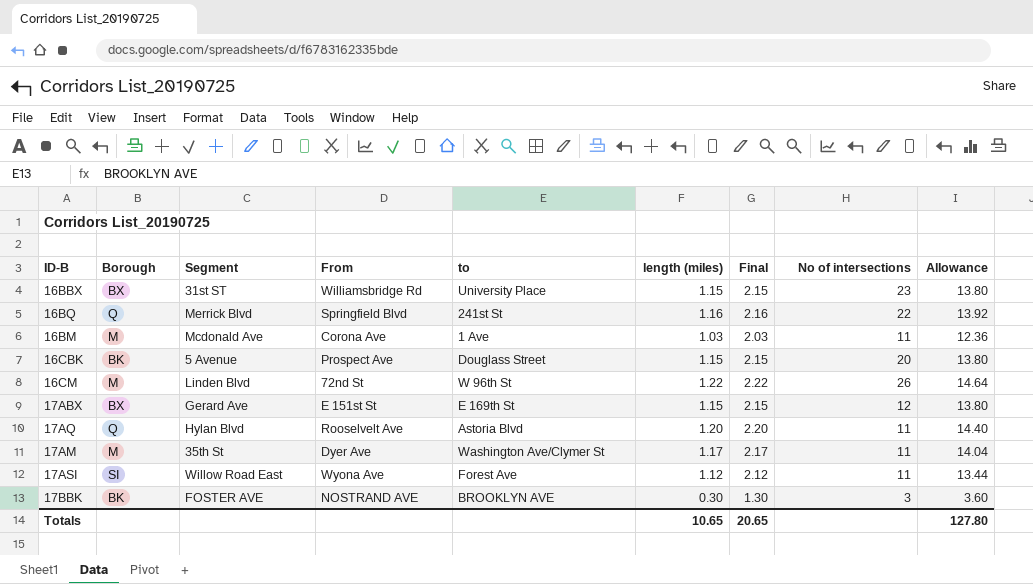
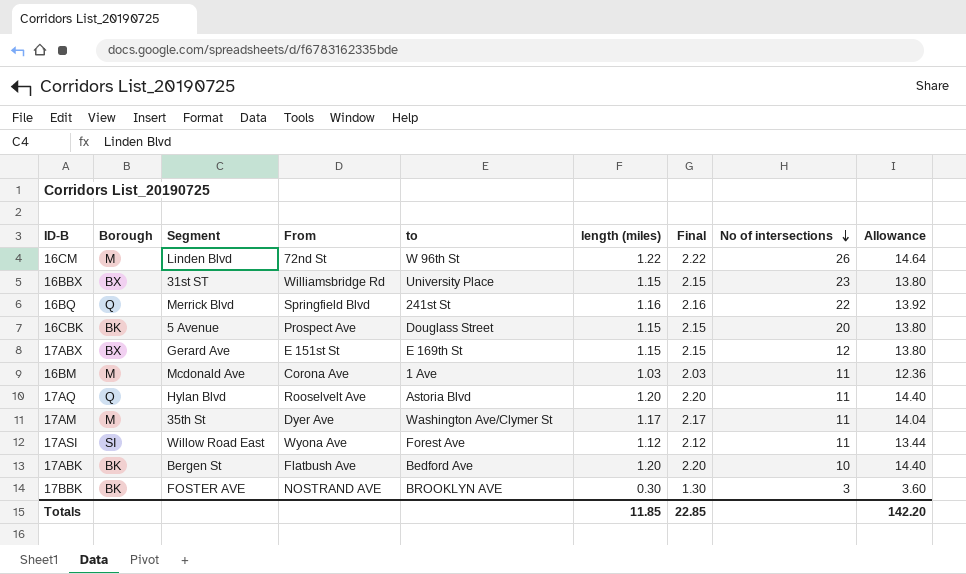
row order: none -> No of intersections descending
row 17ABK: none -> BK | Bergen St | Flatbush Ave | Bedford Ave | 1.20 | 2.20 | 10 | 14.40
Totals | length (miles): 10.65 -> 11.85
Totals | Final: 20.65 -> 22.85
Totals | Allowance: 127.80 -> 142.20

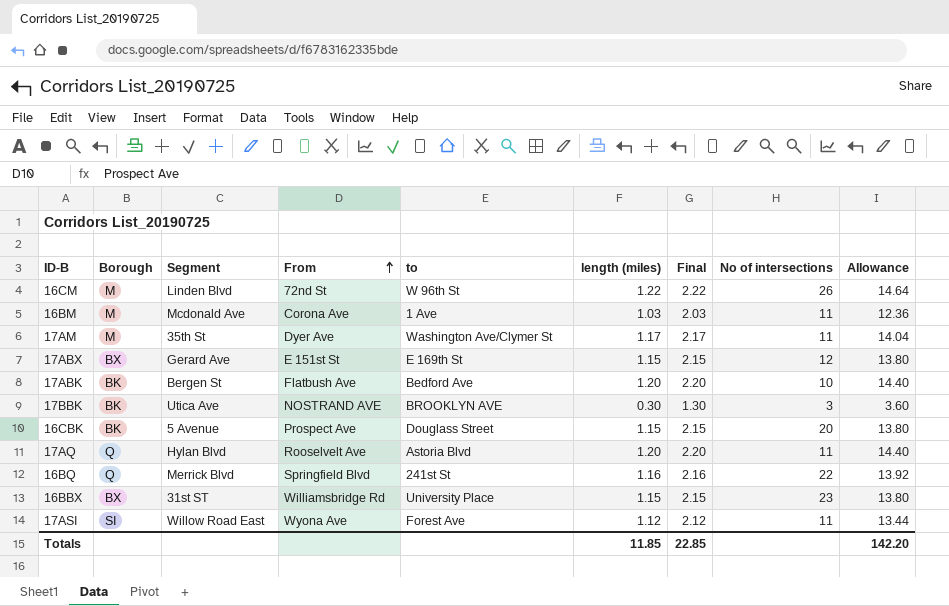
row order: No of intersections descending -> From ascending
17BBK | Segment: FOSTER AVE -> Utica Ave

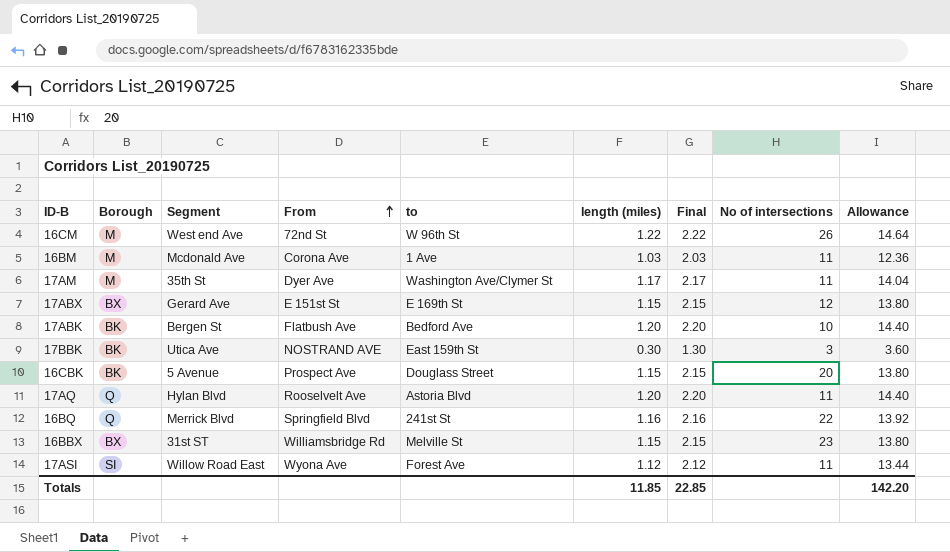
16CM | Segment: Linden Blvd -> West end Ave
17BBK | to: BROOKLYN AVE -> East 159th St
16BBX | to: University Place -> Melville St

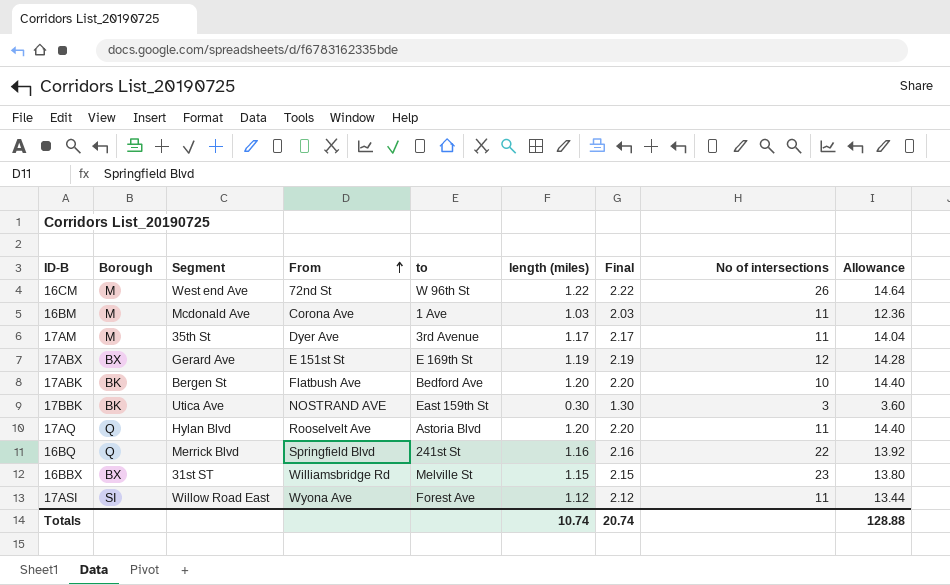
row 16CBK: BK | 5 Avenue | Prospect Ave | Douglass Street | 1.15 | 2.15 | 20 | 13.80 -> none
17AM | to: Washington Ave/Clymer St -> 3rd Avenue
17ABX | length (miles): 1.15 -> 1.19
17ABX | Final: 2.15 -> 2.19
17ABX | Allowance: 13.80 -> 14.28
Totals | length (miles): 11.85 -> 10.74
Totals | Final: 22.85 -> 20.74
Totals | Allowance: 142.20 -> 128.88

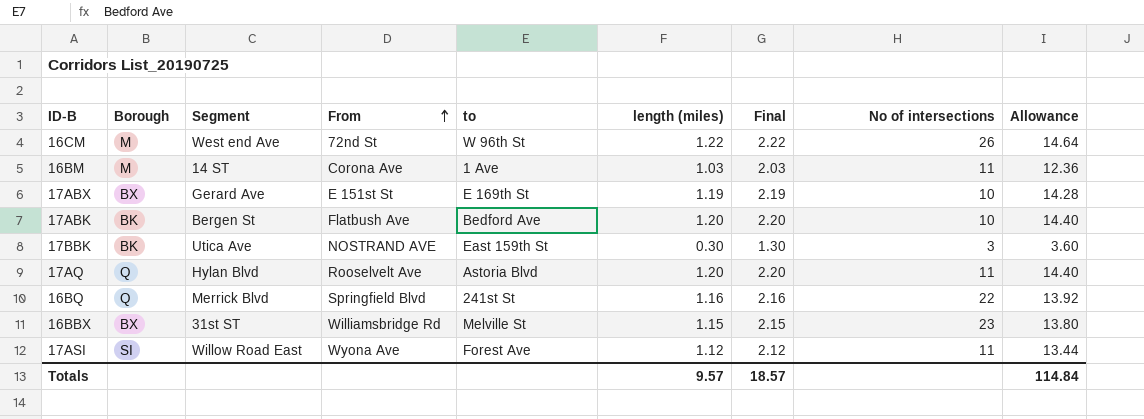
row 17AM: M | 35th St | Dyer Ave | 3rd Avenue | 1.17 | 2.17 | 11 | 14.04 -> none
16BM | Segment: Mcdonald Ave -> 14 ST
17ABX | No of intersections: 12 -> 10
Totals | length (miles): 10.74 -> 9.57
Totals | Final: 20.74 -> 18.57
Totals | Allowance: 128.88 -> 114.84

